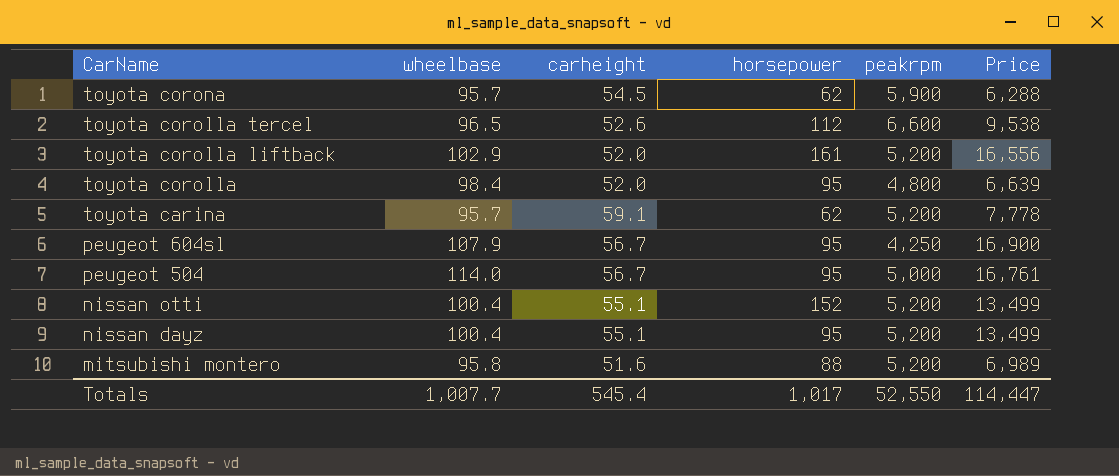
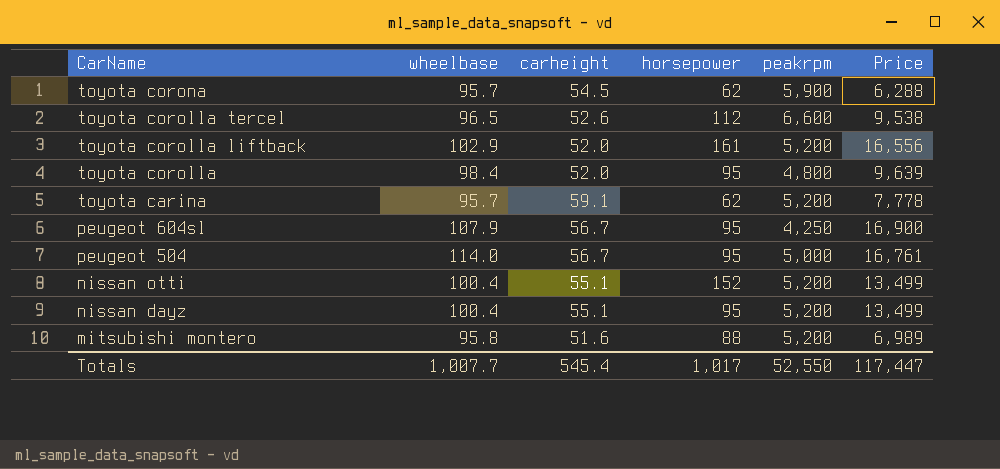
toyota corolla | Price: 6,639 -> 9,639
Totals | Price: 114,447 -> 117,447

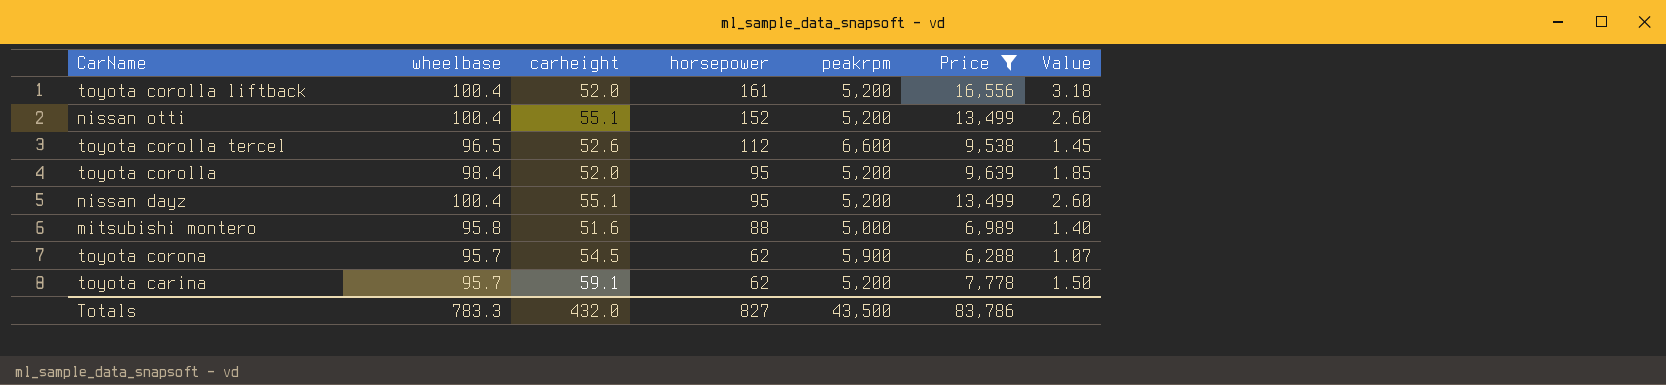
filter: none -> Price <= 16,556
row order: CarName descending -> horsepower descending
column Value | formula: none -> [Price] / [peakrpm]
toyota corolla liftback | wheelbase: 102.9 -> 100.4
toyota corolla | peakrpm: 4,800 -> 5,200
mitsubishi montero | peakrpm: 5,200 -> 5,000
Totals | wheelbase: 1,007.7 -> 783.3
Totals | carheight: 545.4 -> 432.0
Totals | horsepower: 1,017 -> 827
Totals | peakrpm: 52,550 -> 43,500
Totals | Price: 117,447 -> 83,786

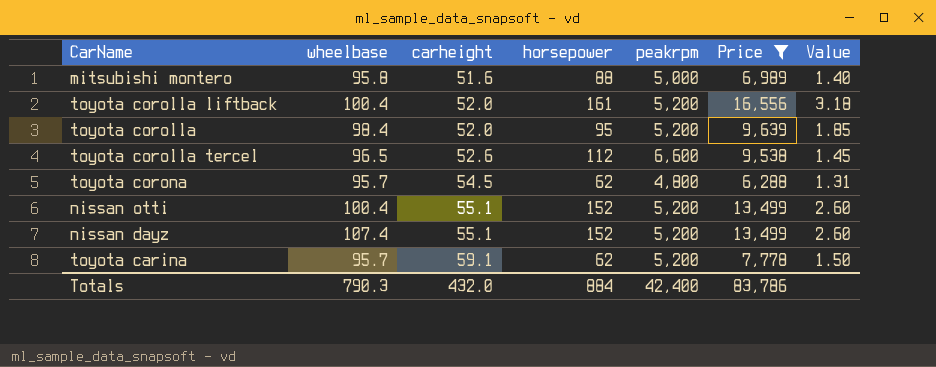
row order: horsepower descending -> carheight ascending
toyota corona | peakrpm: 5,900 -> 4,800
toyota corona | Value: 1.07 -> 1.31
nissan dayz | wheelbase: 100.4 -> 107.4
nissan dayz | horsepower: 95 -> 152
Totals | wheelbase: 783.3 -> 790.3
Totals | horsepower: 827 -> 884
Totals | peakrpm: 43,500 -> 42,400

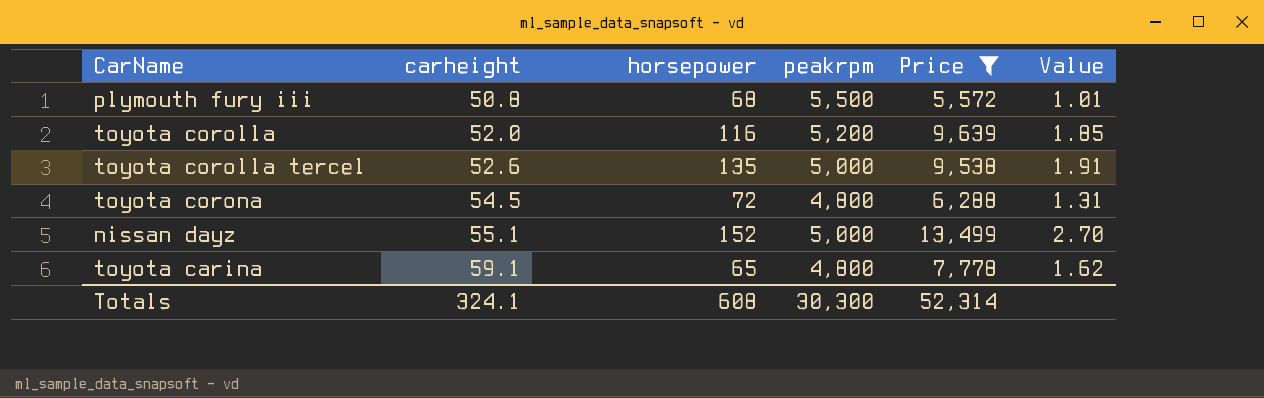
column wheelbase | position: 2 -> none
row mitsubishi montero: 95.8 | 51.6 | 88 | 5,000 | 6,989 | 1.40 -> none
row toyota corolla liftback: 100.4 | 52.0 | 161 | 5,200 | 16,556 | 3.18 -> none
row nissan otti: 100.4 | 55.1 | 152 | 5,200 | 13,499 | 2.60 -> none
row plymouth fury iii: none -> 50.8 | 68 | 5,500 | 5,572 | 1.01
toyota corolla | horsepower: 95 -> 116
toyota corolla tercel | horsepower: 112 -> 135
toyota corolla tercel | peakrpm: 6,600 -> 5,000
toyota corolla tercel | Value: 1.45 -> 1.91
toyota corona | horsepower: 62 -> 72
nissan dayz | peakrpm: 5,200 -> 5,000
nissan dayz | Value: 2.60 -> 2.70
toyota carina | horsepower: 62 -> 65
toyota carina | peakrpm: 5,200 -> 4,800
toyota carina | Value: 1.50 -> 1.62
Totals | carheight: 432.0 -> 324.1
Totals | horsepower: 884 -> 608
Totals | peakrpm: 42,400 -> 30,300
Totals | Price: 83,786 -> 52,314

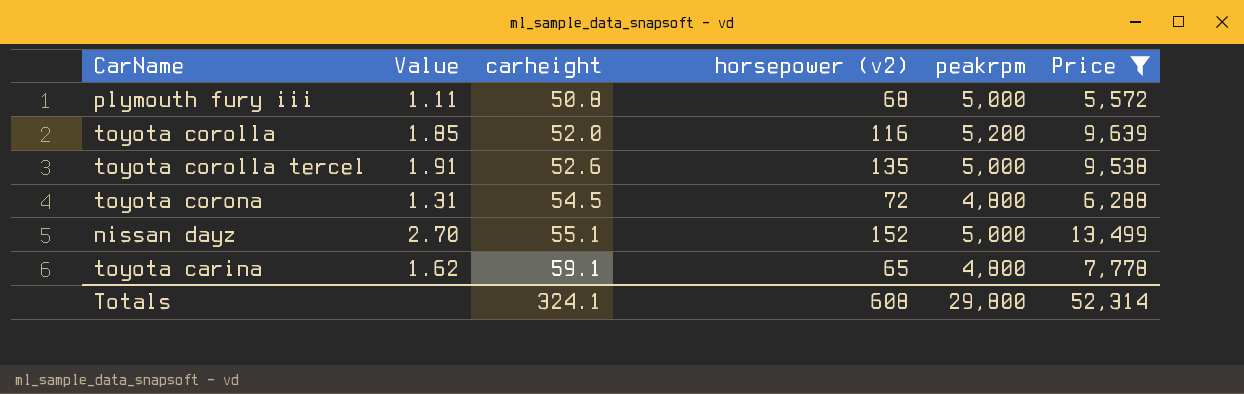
column Value | position: 6 -> 2
column name: horsepower -> horsepower (v2)
plymouth fury iii | Value: 1.01 -> 1.11
plymouth fury iii | peakrpm: 5,500 -> 5,000
Totals | peakrpm: 30,300 -> 29,800

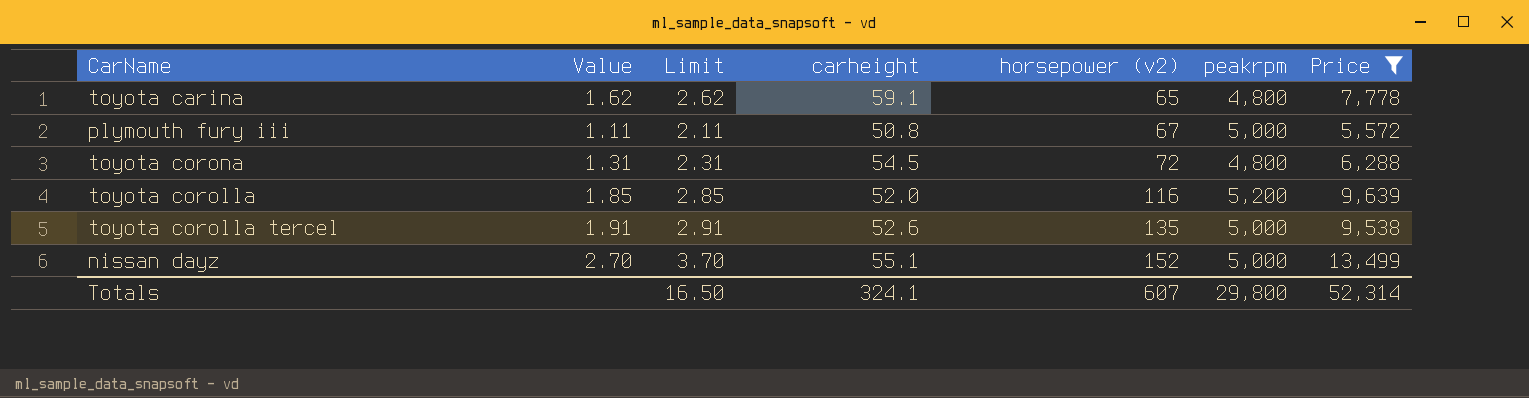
row order: carheight ascending -> horsepower (v2) ascending
column Limit | formula: none -> [Value] + 1
plymouth fury iii | horsepower (v2): 68 -> 67
Totals | horsepower (v2): 608 -> 607

